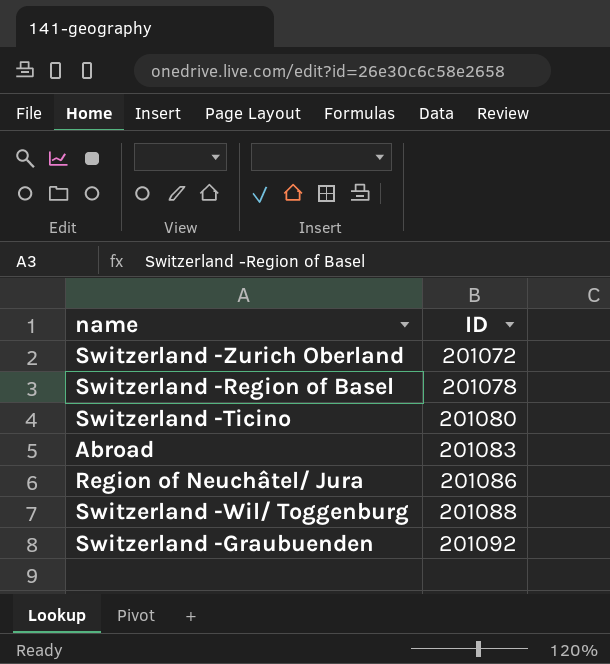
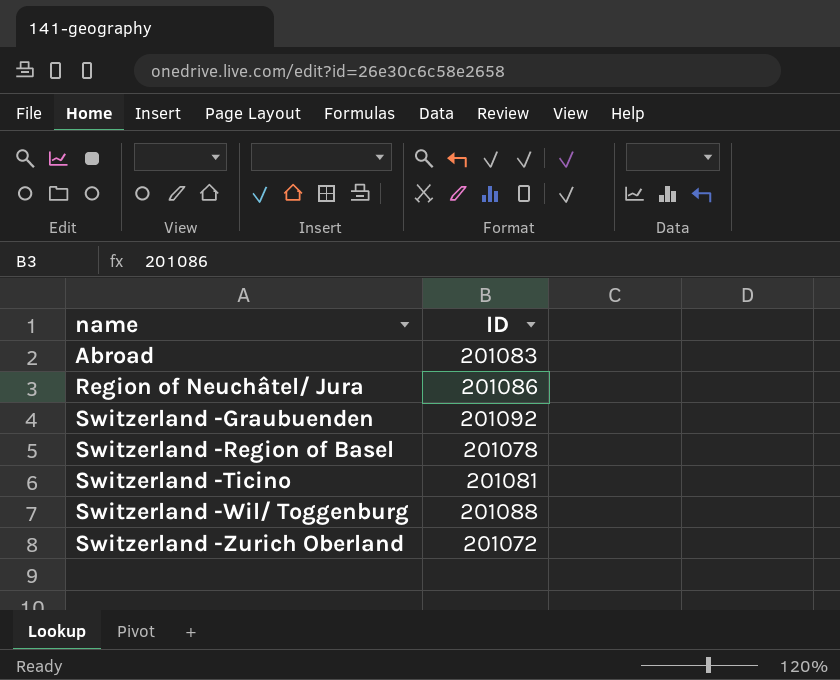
row order: ID ascending -> name ascending
Switzerland -Ticino | ID: 201080 -> 201081

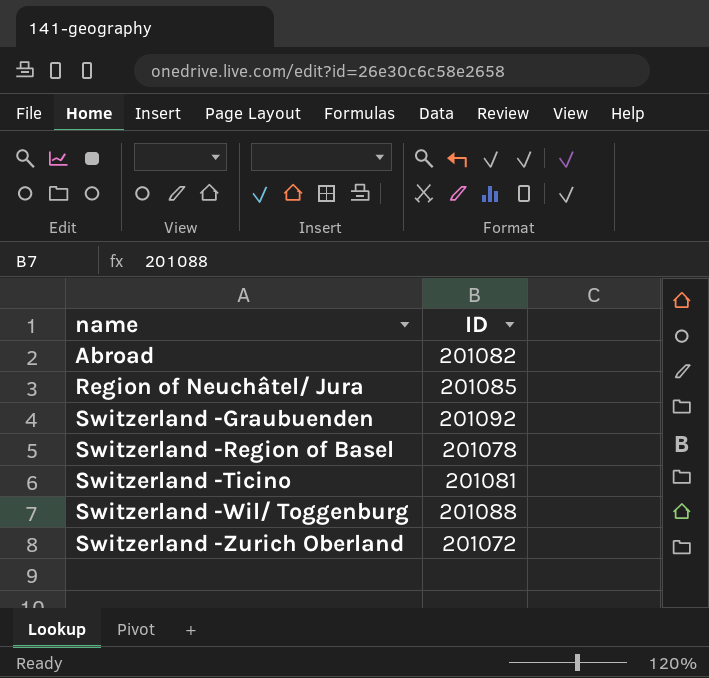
Abroad | ID: 201083 -> 201082
Region of Neuchâtel/ Jura | ID: 201086 -> 201085

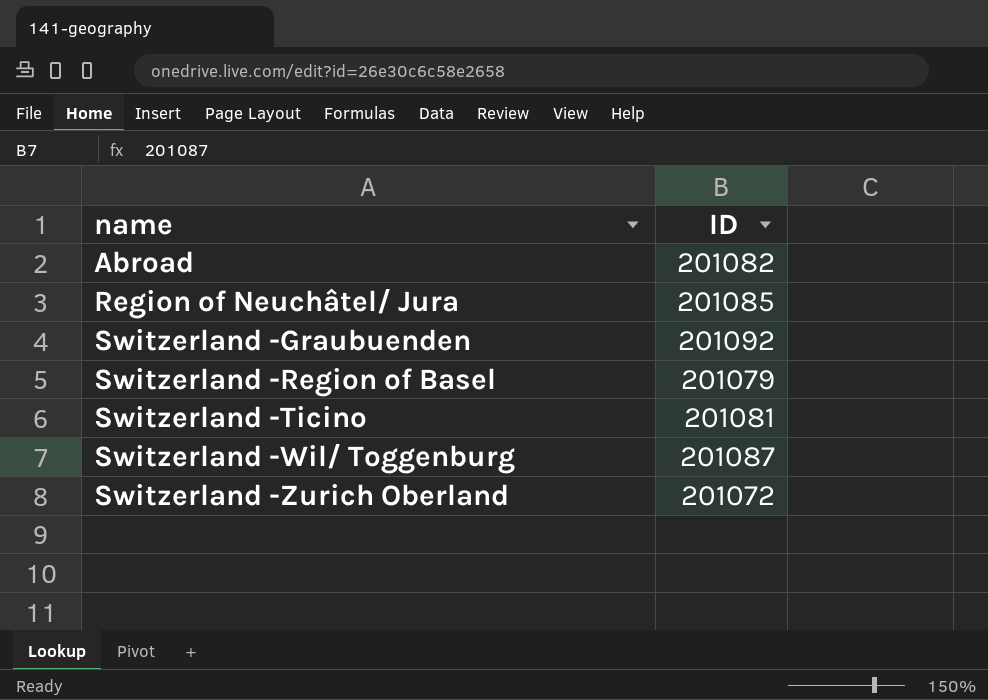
Switzerland -Region of Basel | ID: 201078 -> 201079
Switzerland -Wil/ Toggenburg | ID: 201088 -> 201087

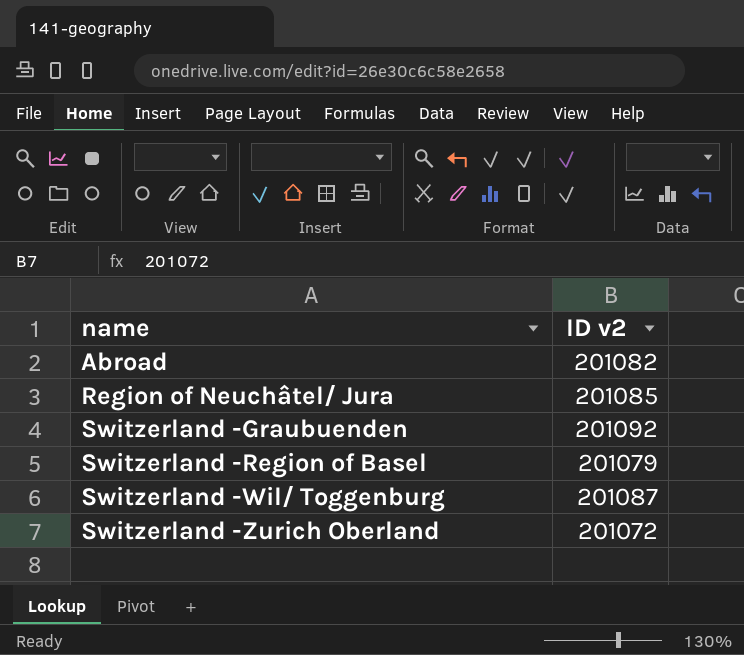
column name: ID -> ID v2
row Switzerland -Ticino: 201081 -> none

